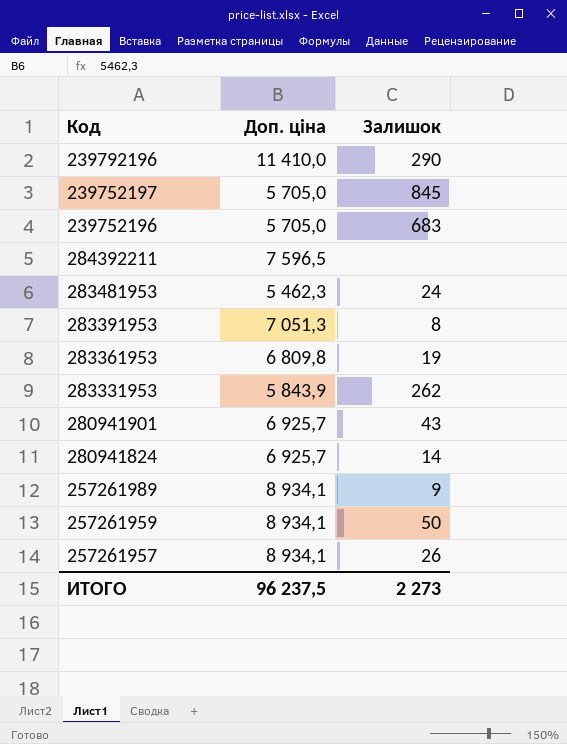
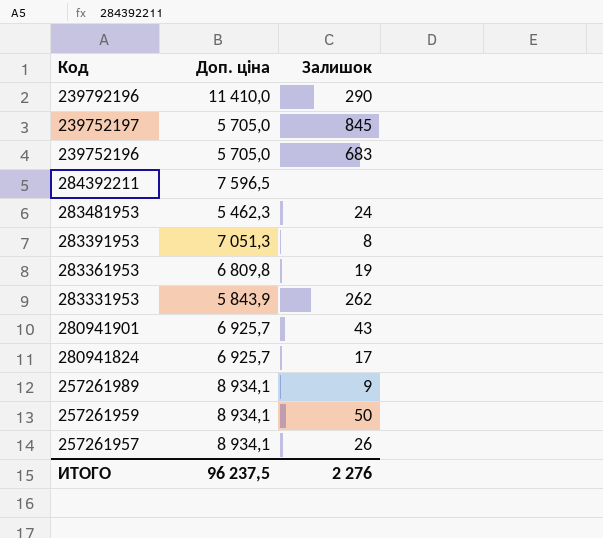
280941824 | Залишок: 14 -> 17
ИТОГО | Залишок: 2 273 -> 2 276

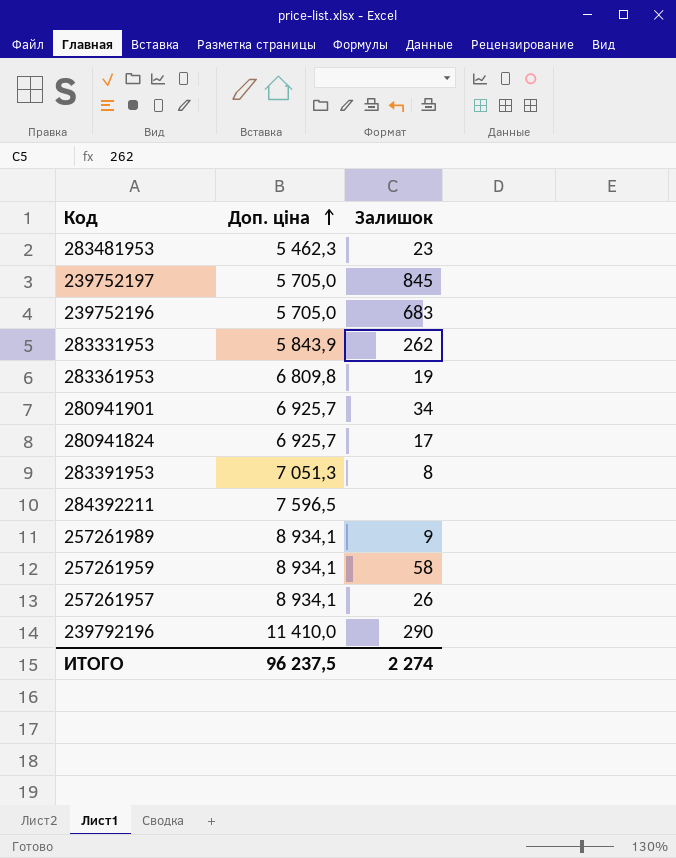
row order: none -> Доп. ціна ascending
283481953 | Залишок: 24 -> 23
280941901 | Залишок: 43 -> 34
257261959 | Залишок: 50 -> 58
ИТОГО | Залишок: 2 276 -> 2 274

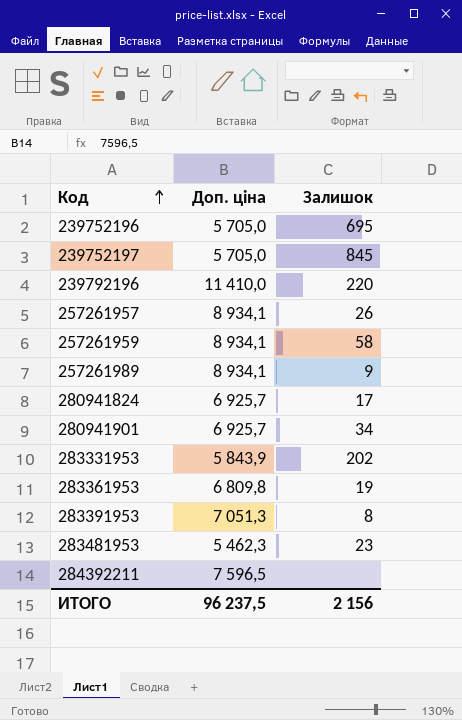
row order: Доп. ціна ascending -> Код ascending
239752196 | Залишок: 683 -> 695
239792196 | Залишок: 290 -> 220
283331953 | Залишок: 262 -> 202
ИТОГО | Залишок: 2 274 -> 2 156

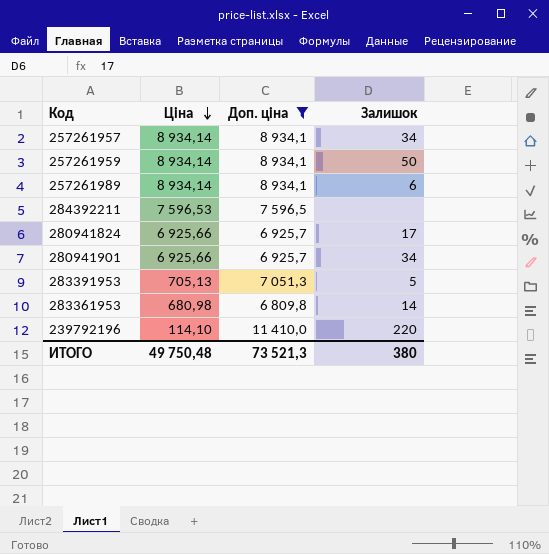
filter: none -> Доп. ціна >= 6 809,8
row order: Код ascending -> Ціна descending
column Ціна | position: none -> 2
257261957 | Залишок: 26 -> 34
257261959 | Залишок: 58 -> 50
257261989 | Залишок: 9 -> 6
283391953 | Залишок: 8 -> 5
283361953 | Залишок: 19 -> 14
ИТОГО | Доп. ціна: 96 237,5 -> 73 521,3
ИТОГО | Залишок: 2 156 -> 380

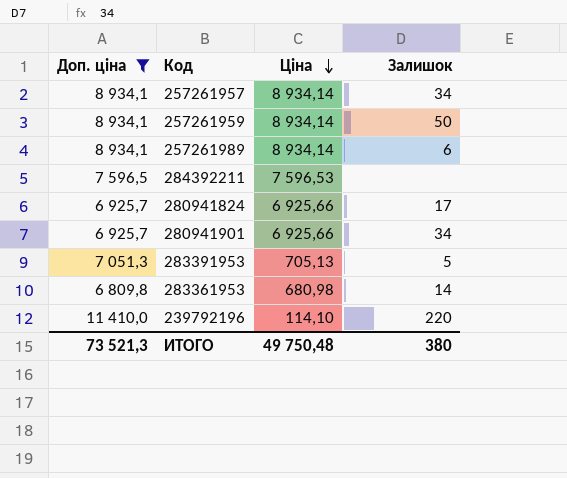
column Доп. ціна | position: 3 -> 1

